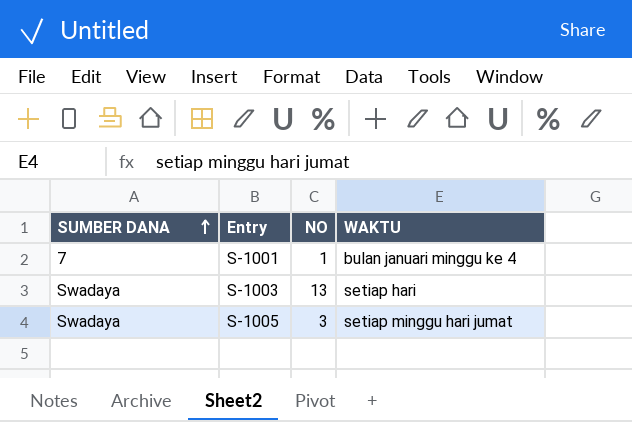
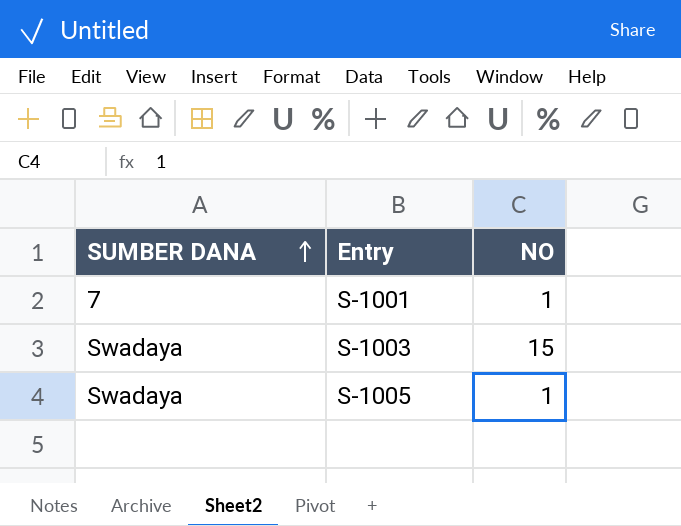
column WAKTU | position: 4 -> none
S-1003 | NO: 13 -> 15
S-1005 | NO: 3 -> 1

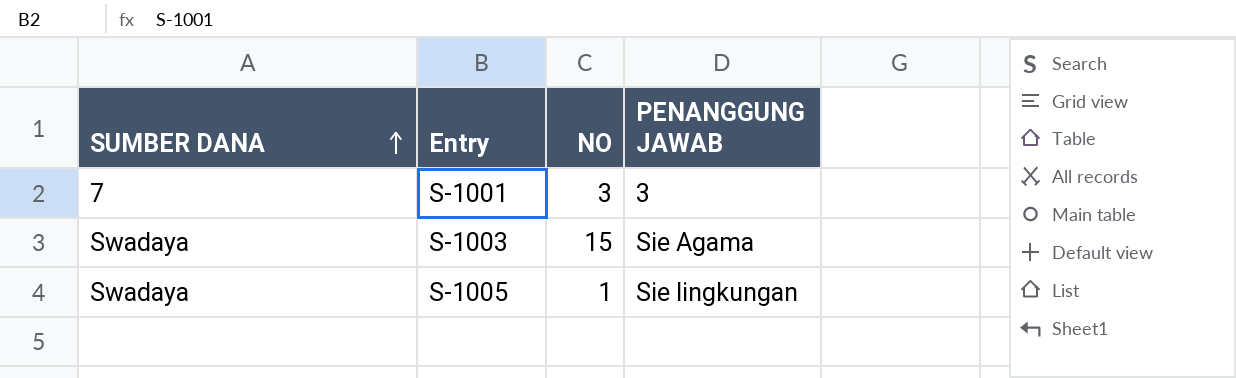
column PENANGGUNG JAWAB | position: none -> 4
S-1001 | NO: 1 -> 3

